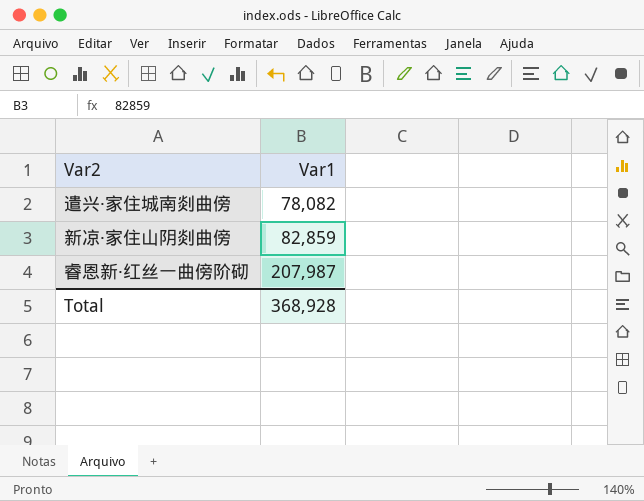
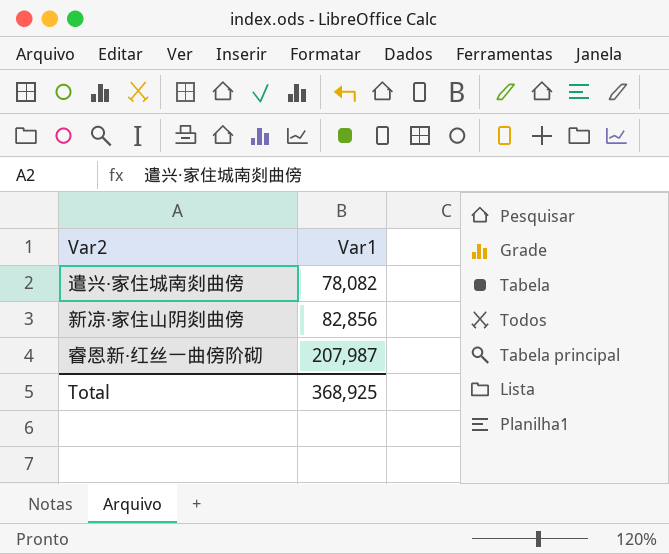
新凉·家住山阴剡曲傍 | Var1: 82,859 -> 82,856
Total | Var1: 368,928 -> 368,925

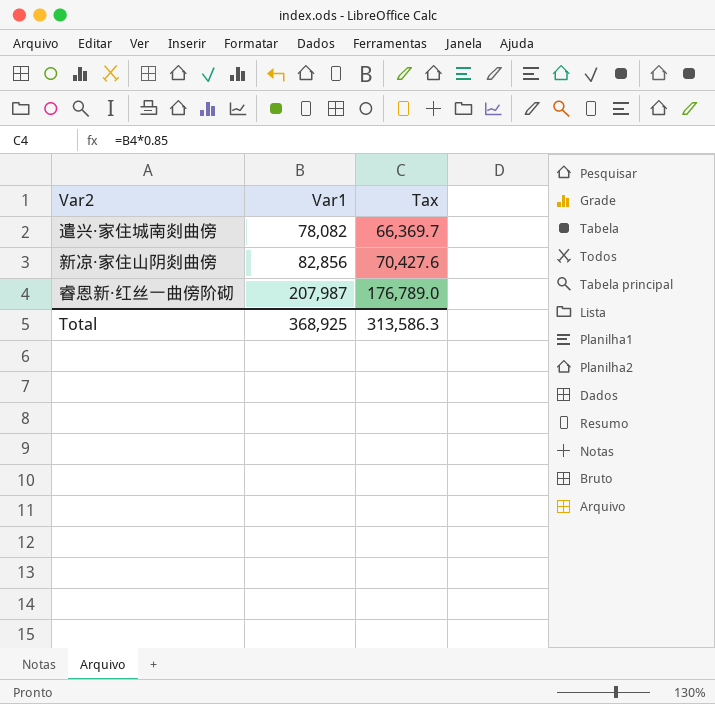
column Tax | formula: none -> [Var1] * 0.85

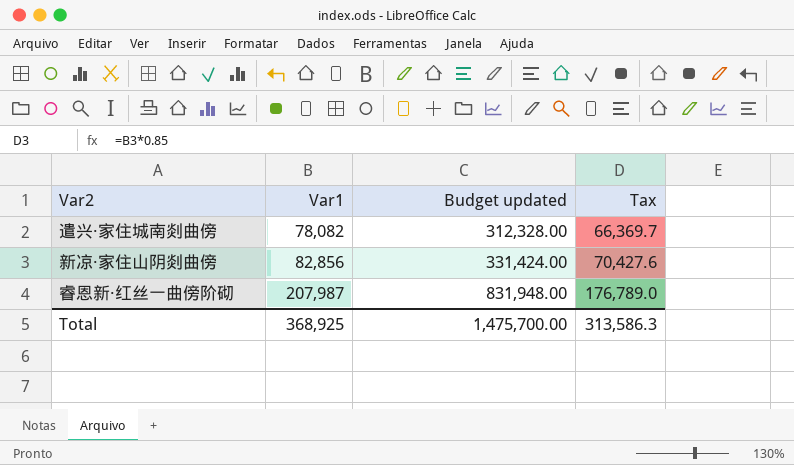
column Budget updated | formula: none -> [Var1] * 4

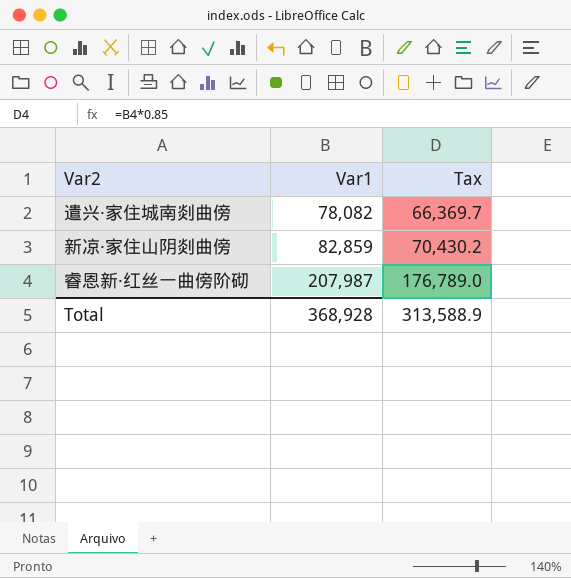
column Budget updated | formula: [Var1] * 4 -> none
新凉·家住山阴剡曲傍 | Var1: 82,856 -> 82,859
新凉·家住山阴剡曲傍 | Tax: 70,427.6 -> 70,430.2
Total | Var1: 368,925 -> 368,928
Total | Tax: 313,586.3 -> 313,588.9

